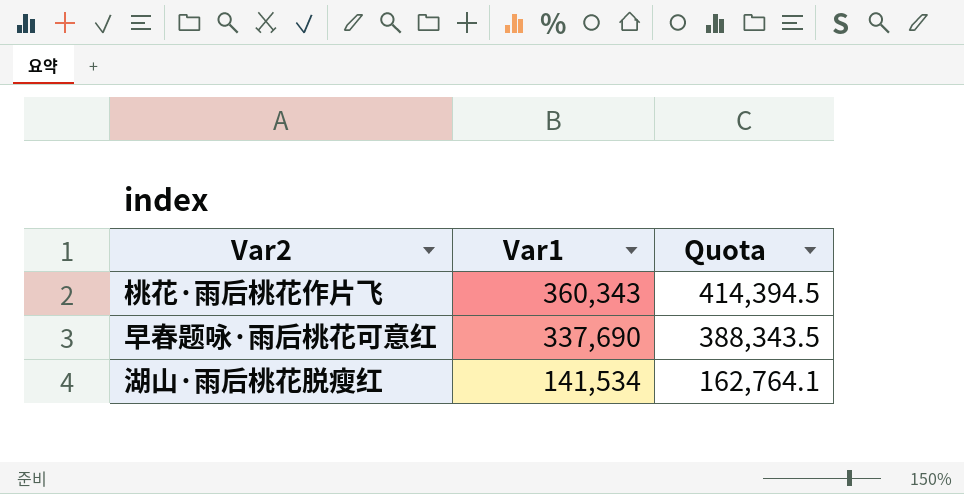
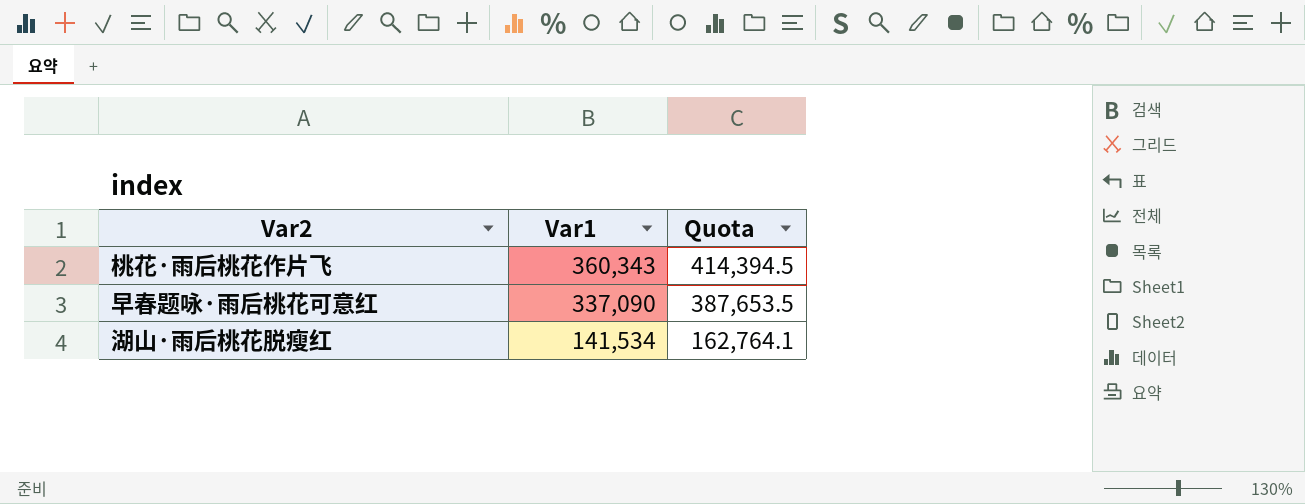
早春题咏·雨后桃花可意红 | Var1: 337,690 -> 337,090
早春题咏·雨后桃花可意红 | Quota: 388,343.5 -> 387,653.5

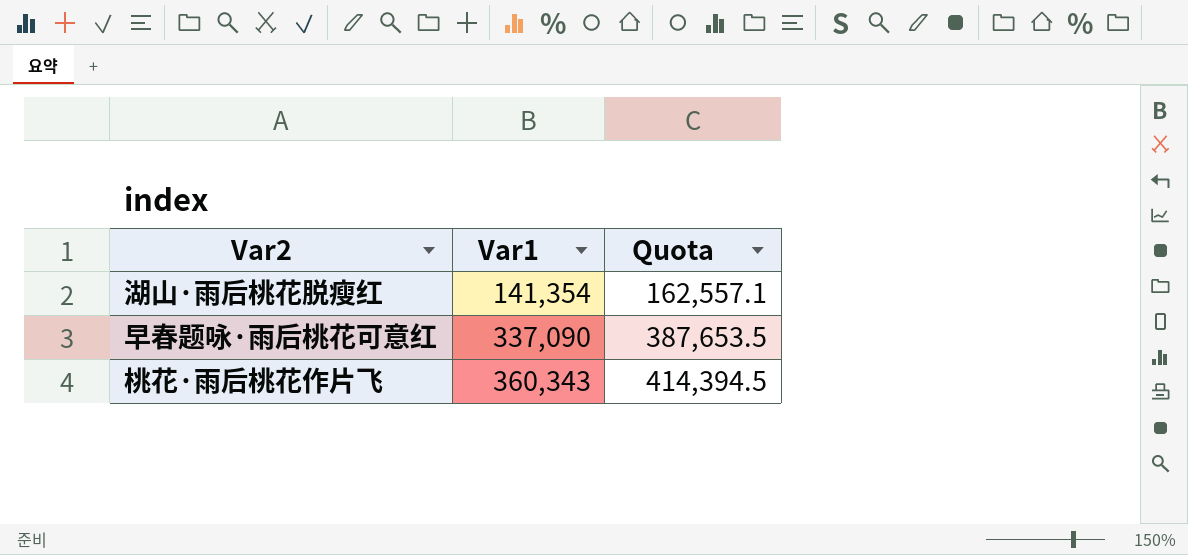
row order: Var1 descending -> Var1 ascending
湖山·雨后桃花脱瘦红 | Var1: 141,534 -> 141,354
湖山·雨后桃花脱瘦红 | Quota: 162,764.1 -> 162,557.1

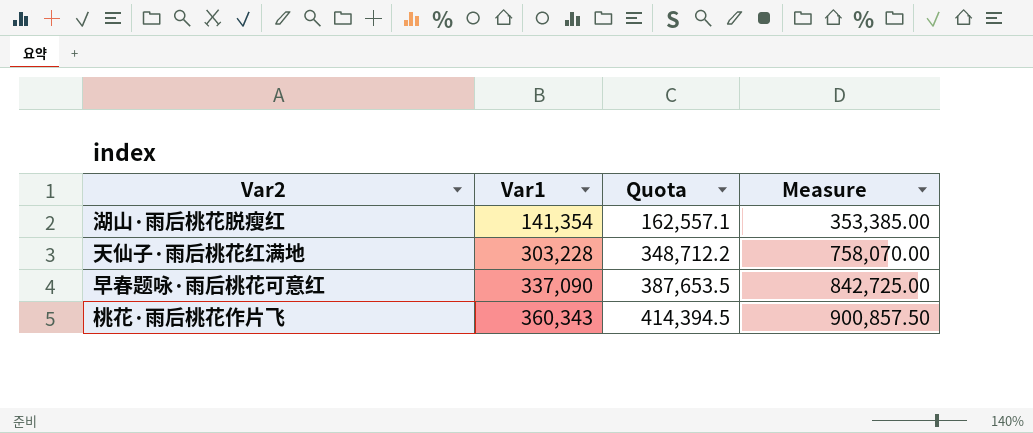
column Measure | formula: none -> [Var1] * 2.5
row 天仙子·雨后桃花红满地: none -> 303,228 | 348,712.2 | 758,070.00

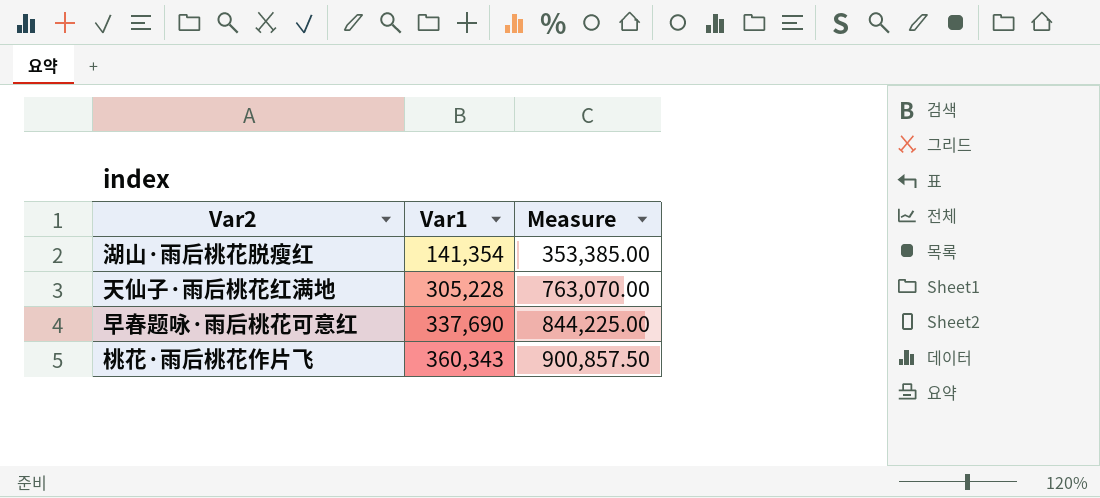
column Quota | formula: [Var1] * 1.15 -> none
天仙子·雨后桃花红满地 | Var1: 303,228 -> 305,228
天仙子·雨后桃花红满地 | Measure: 758,070.00 -> 763,070.00
早春题咏·雨后桃花可意红 | Var1: 337,090 -> 337,690
早春题咏·雨后桃花可意红 | Measure: 842,725.00 -> 844,225.00

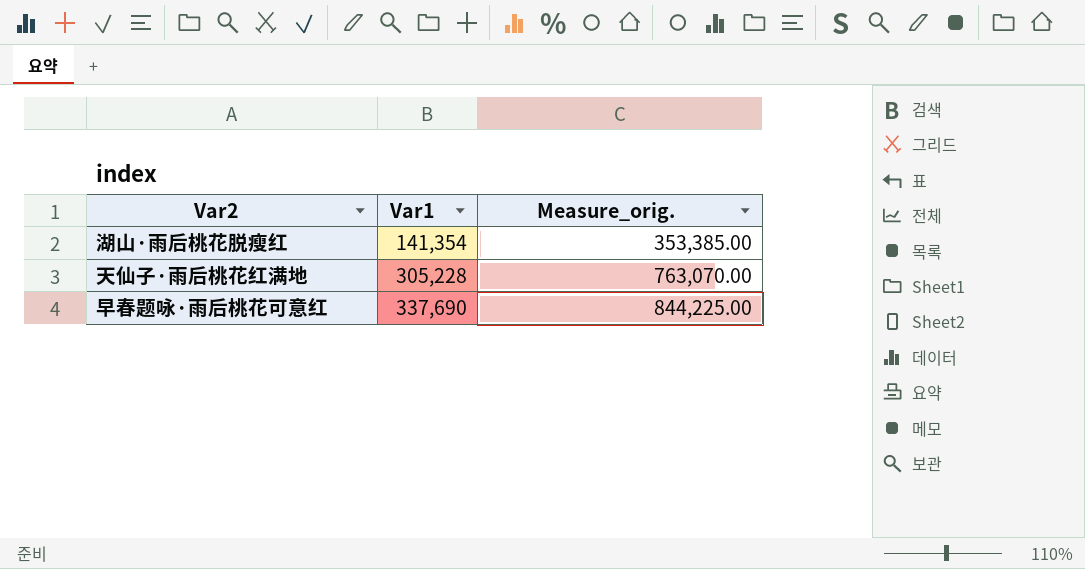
column name: Measure -> Measure_orig.
row 桃花·雨后桃花作片飞: 360,343 | 900,857.50 -> none

